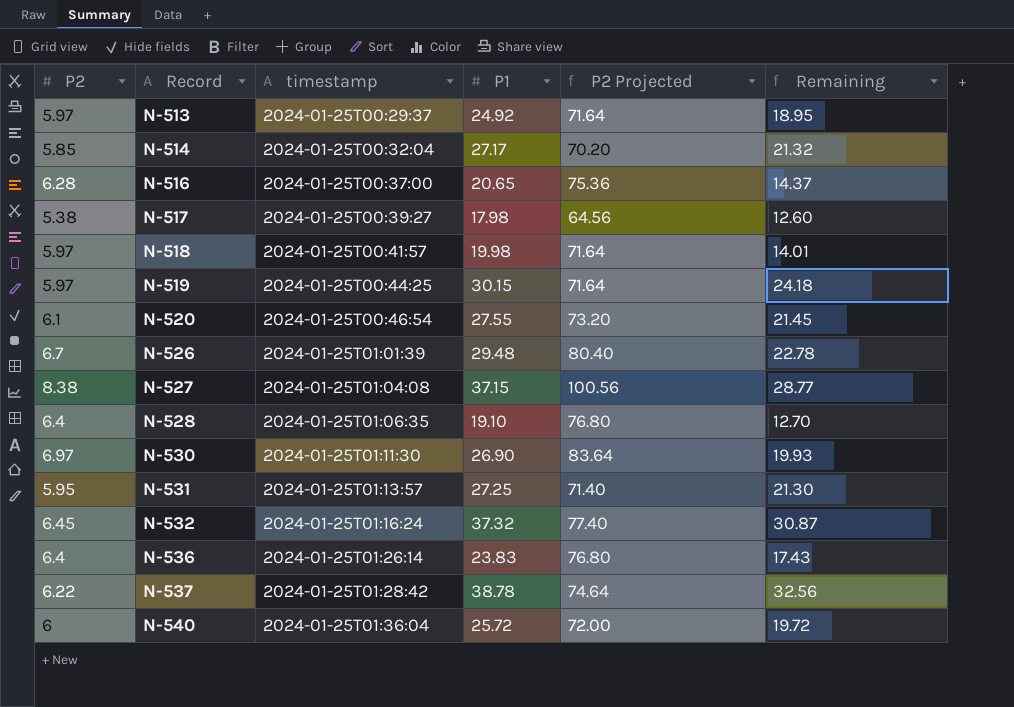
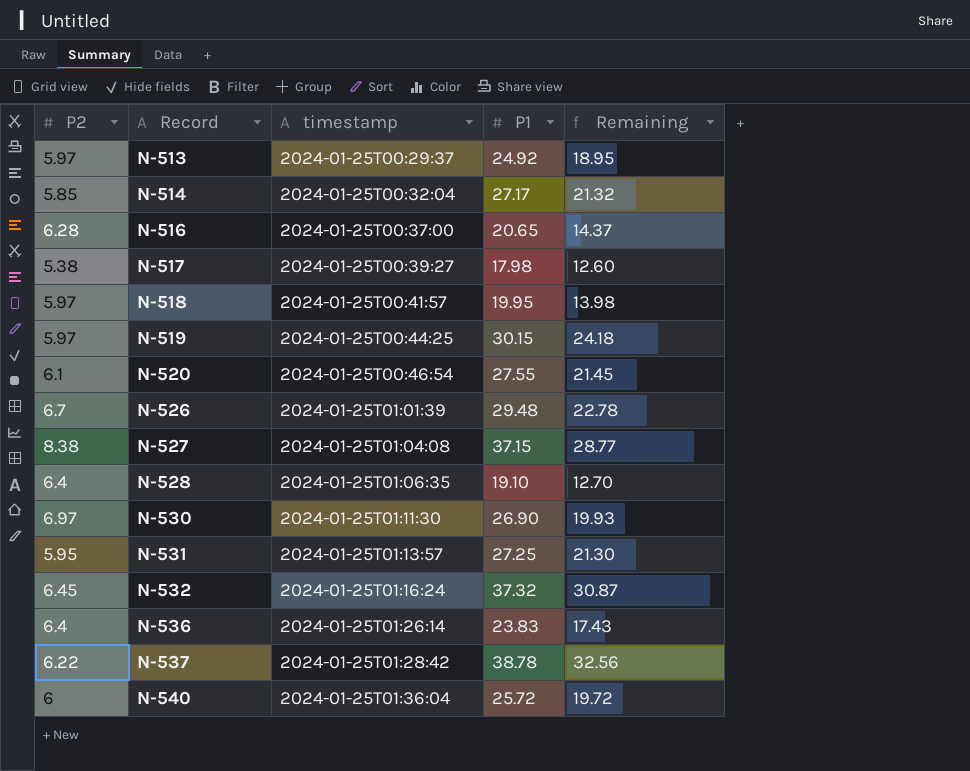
column P2 Projected | formula: [P2] * 12 -> none
N-518 | P1: 19.98 -> 19.95
N-518 | Remaining: 14.01 -> 13.98

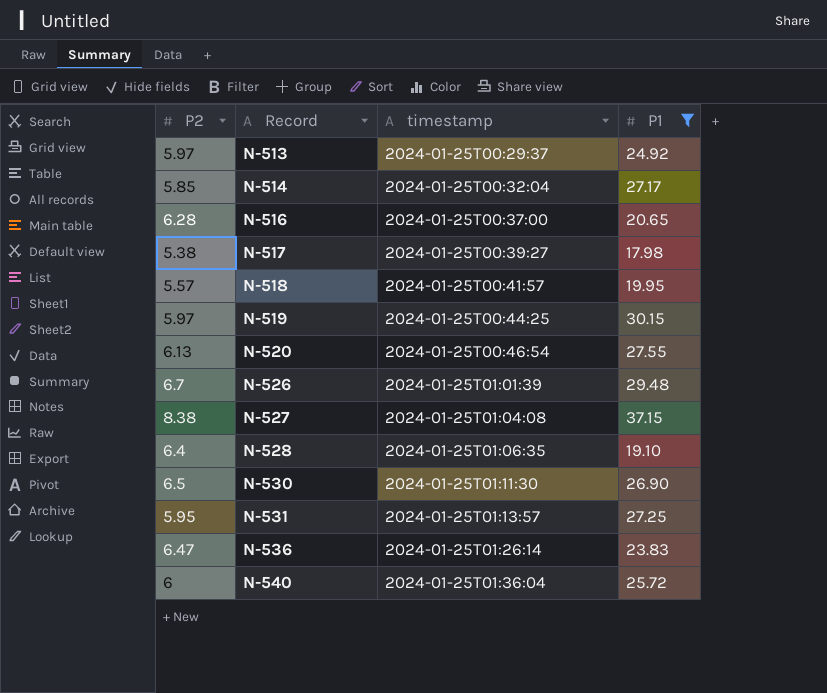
filter: none -> P1 <= 37.15
column Remaining | formula: [P1] - [P2] -> none
N-518 | P2: 5.97 -> 5.57
N-520 | P2: 6.1 -> 6.13
N-530 | P2: 6.97 -> 6.5
N-536 | P2: 6.4 -> 6.47

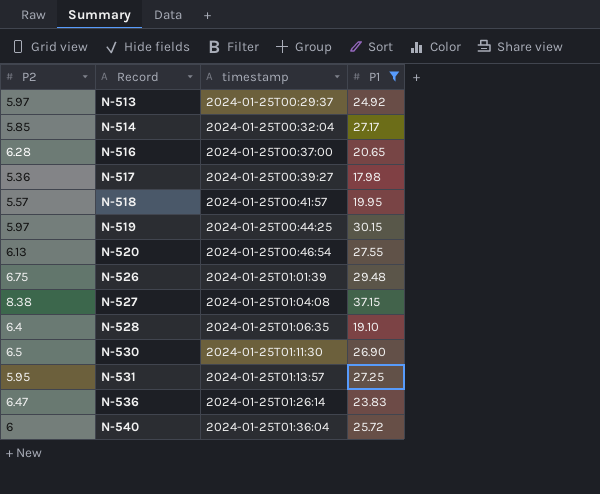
N-517 | P2: 5.38 -> 5.36
N-526 | P2: 6.7 -> 6.75

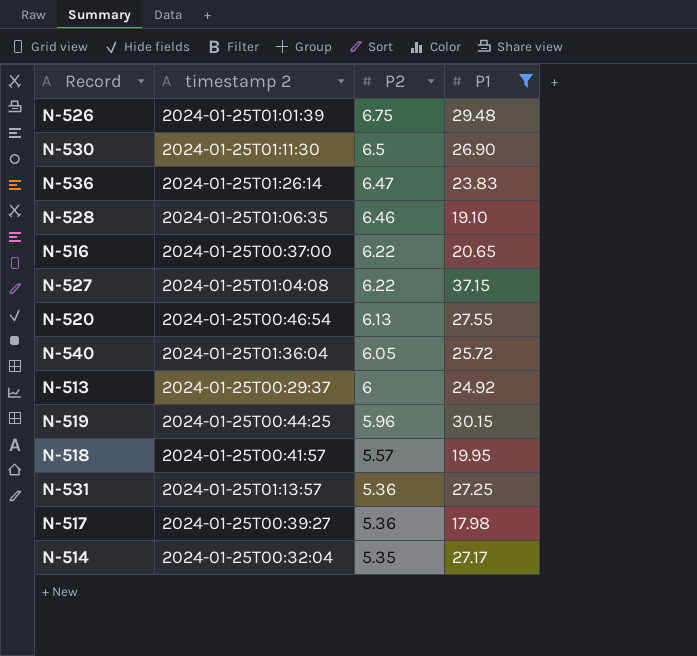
row order: Record ascending -> P2 descending
column name: timestamp -> timestamp 2
column P2 | position: 1 -> 3
N-528 | P2: 6.4 -> 6.46
N-516 | P2: 6.28 -> 6.22
N-527 | P2: 8.38 -> 6.22
N-540 | P2: 6 -> 6.05
N-513 | P2: 5.97 -> 6
N-519 | P2: 5.97 -> 5.96
N-531 | P2: 5.95 -> 5.36
N-514 | P2: 5.85 -> 5.35

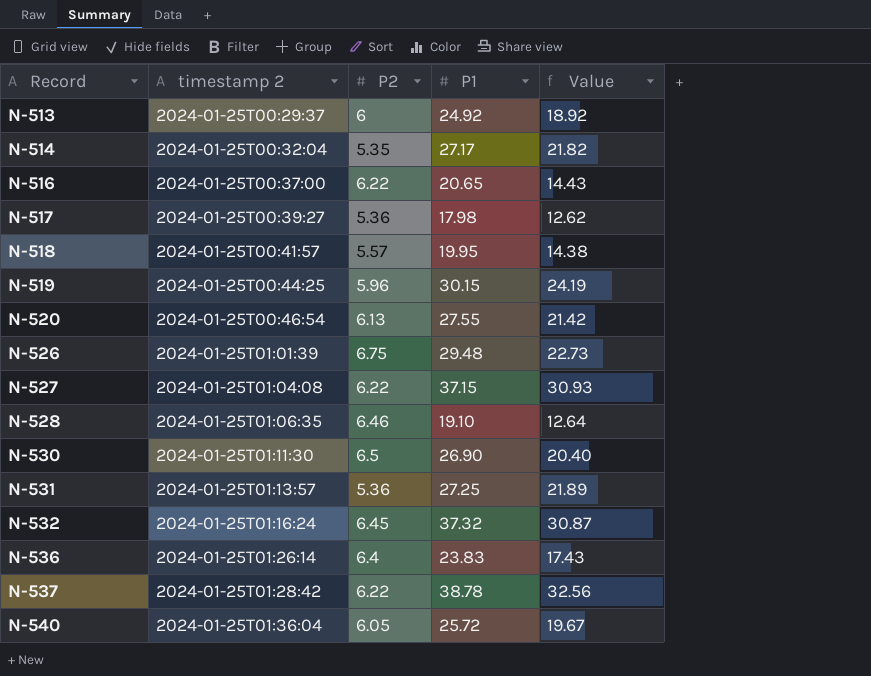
filter: P1 <= 37.15 -> none
row order: P2 descending -> Record ascending
column Value | formula: none -> [P1] - [P2]
N-536 | P2: 6.47 -> 6.4

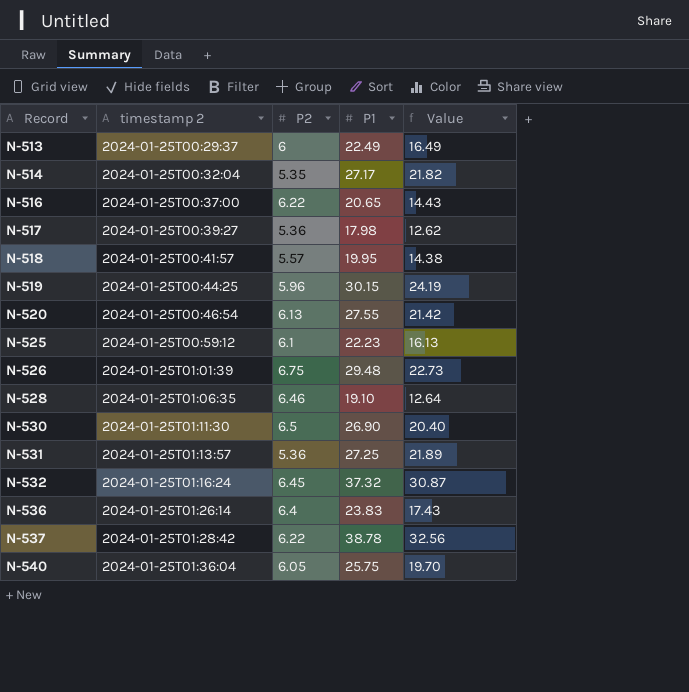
row N-527: 2024-01-25T01:04:08 | 6.22 | 37.15 | 30.93 -> none
N-513 | P1: 24.92 -> 22.49
N-513 | Value: 18.92 -> 16.49
row N-525: none -> 2024-01-25T00:59:12 | 6.1 | 22.23 | 16.13
N-540 | P1: 25.72 -> 25.75
N-540 | Value: 19.67 -> 19.70

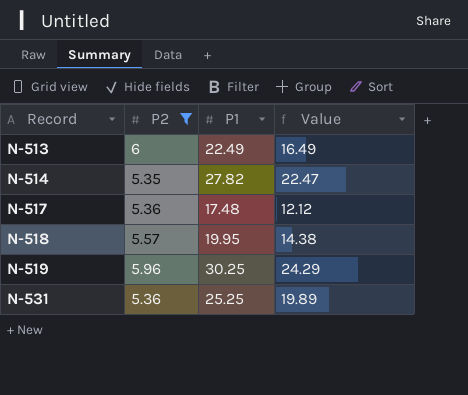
filter: none -> P2 <= 6
column timestamp 2 | position: 2 -> none
N-514 | P1: 27.17 -> 27.82
N-514 | Value: 21.82 -> 22.47
N-517 | P1: 17.98 -> 17.48
N-517 | Value: 12.62 -> 12.12
N-519 | P1: 30.15 -> 30.25
N-519 | Value: 24.19 -> 24.29
N-531 | P1: 27.25 -> 25.25
N-531 | Value: 21.89 -> 19.89

